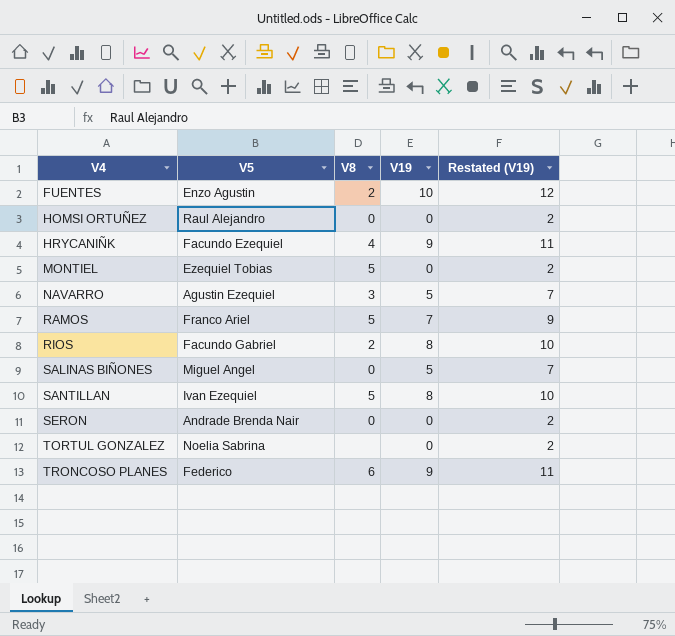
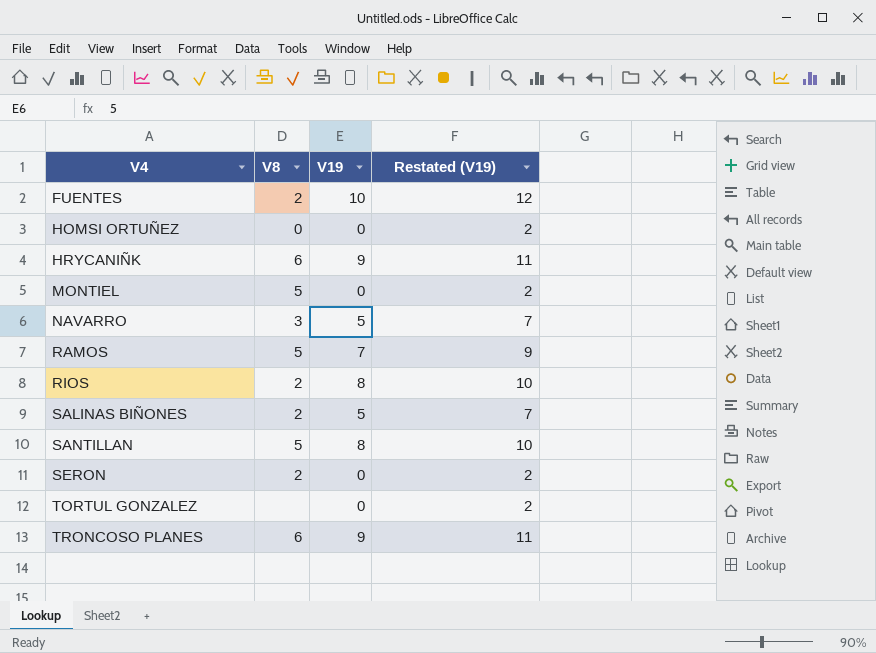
column V5 | position: 2 -> none
HRYCANIÑK | V8: 4 -> 6
SALINAS BIÑONES | V8: 0 -> 2
SERON | V8: 0 -> 2

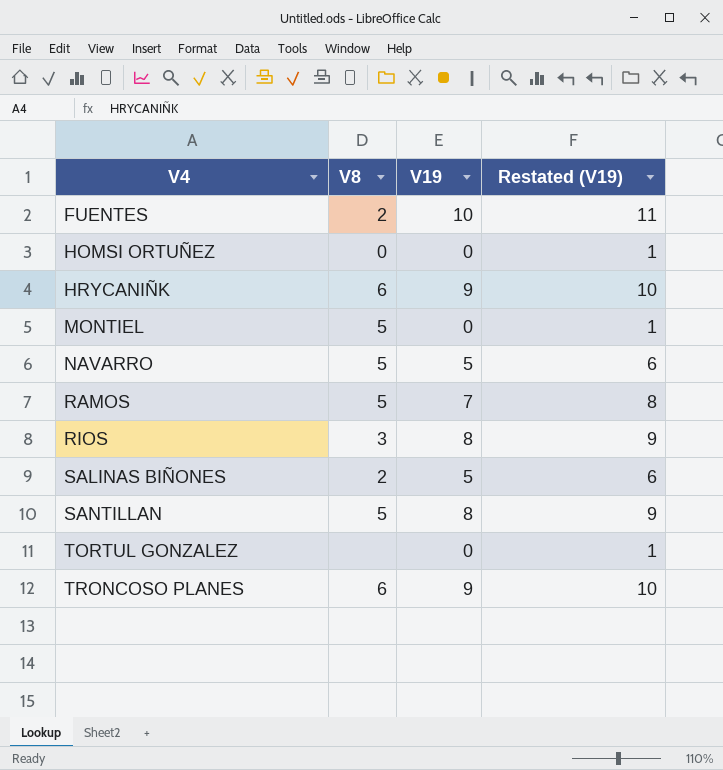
column Restated (V19) | formula: [V19] + 2 -> [V19] + 1
row SERON: 2 | 0 | 2 -> none
NAVARRO | V8: 3 -> 5
RIOS | V8: 2 -> 3

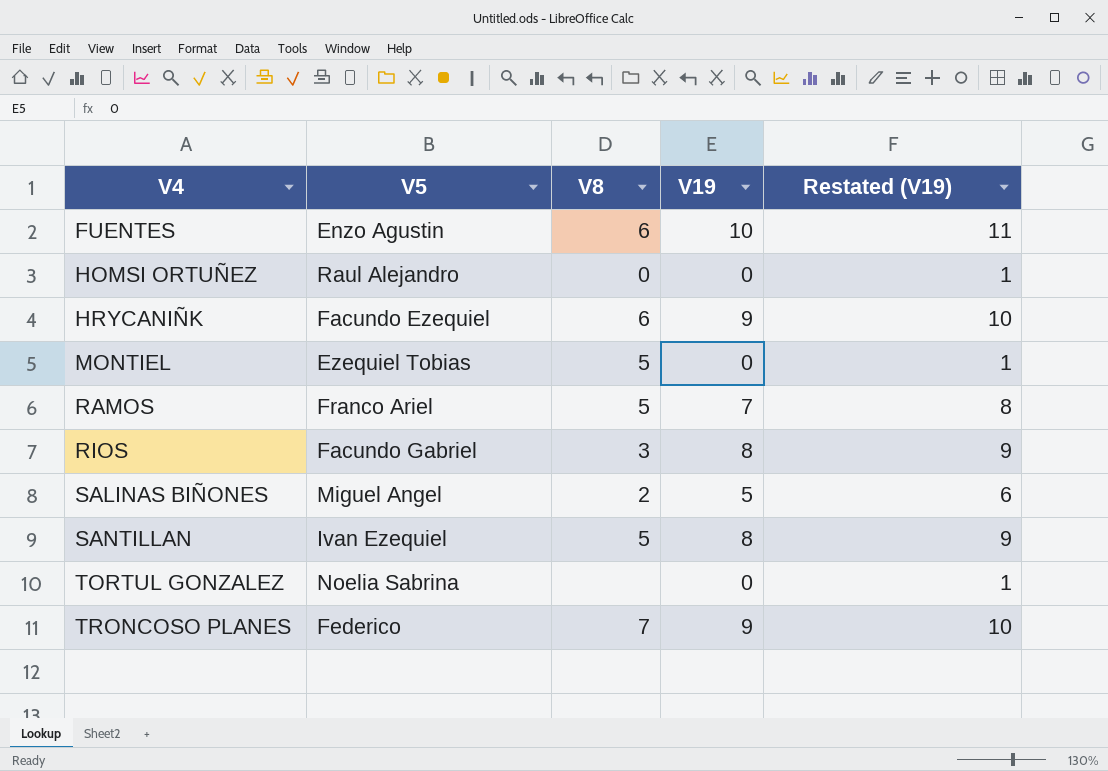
column V5 | position: none -> 2
row NAVARRO: 5 | 5 | 6 -> none
FUENTES | V8: 2 -> 6
TRONCOSO PLANES | V8: 6 -> 7

